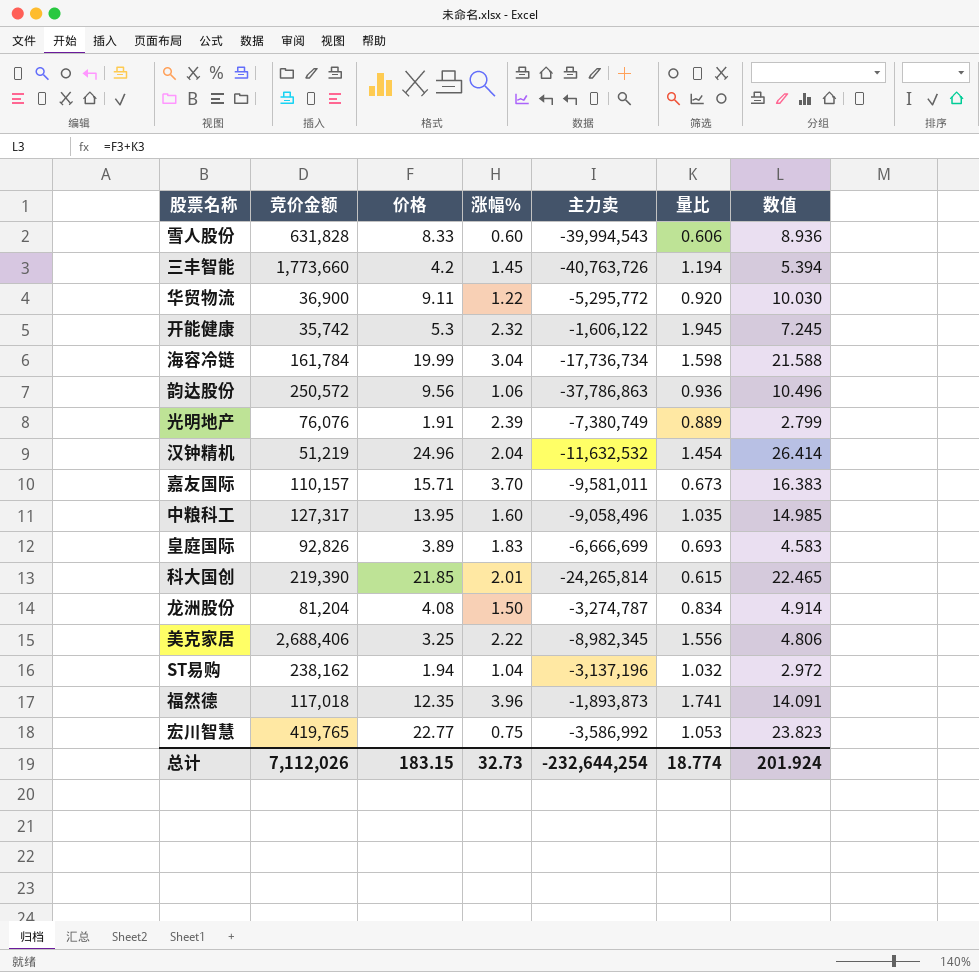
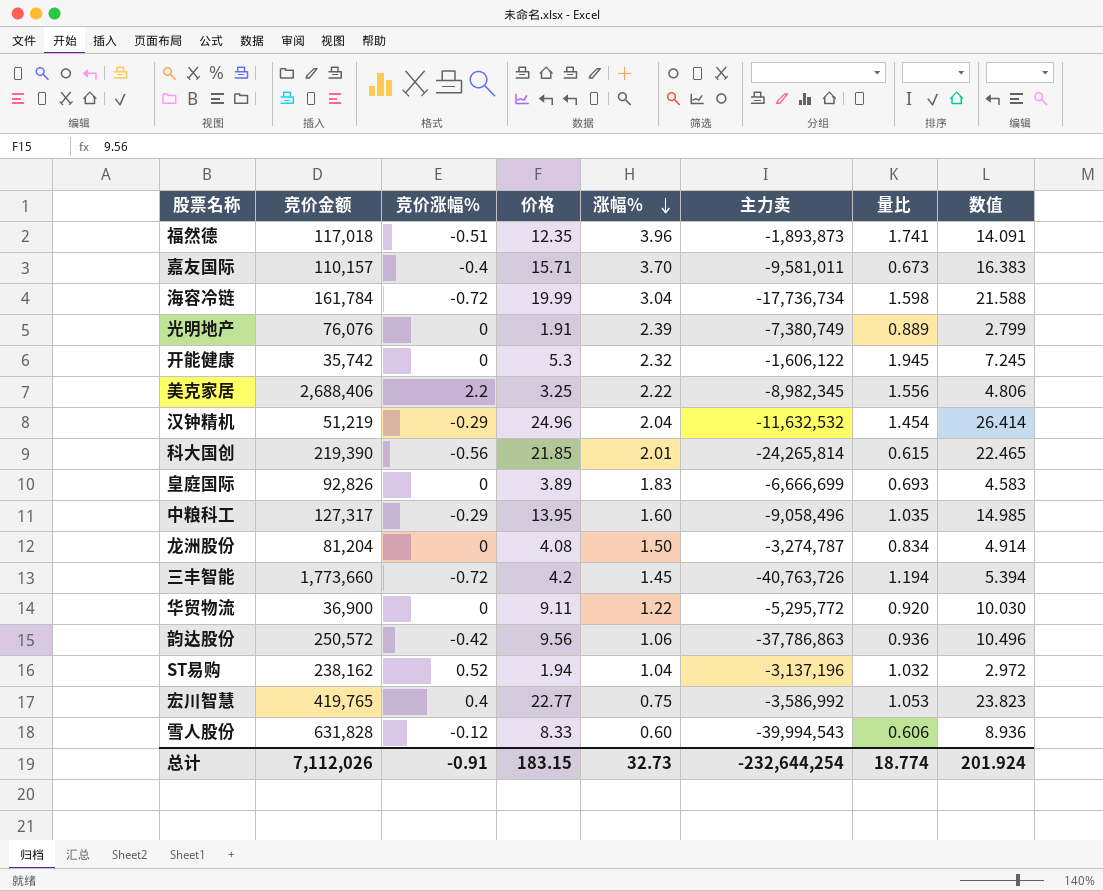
row order: none -> 涨幅% descending
column 竞价涨幅% | position: none -> 3

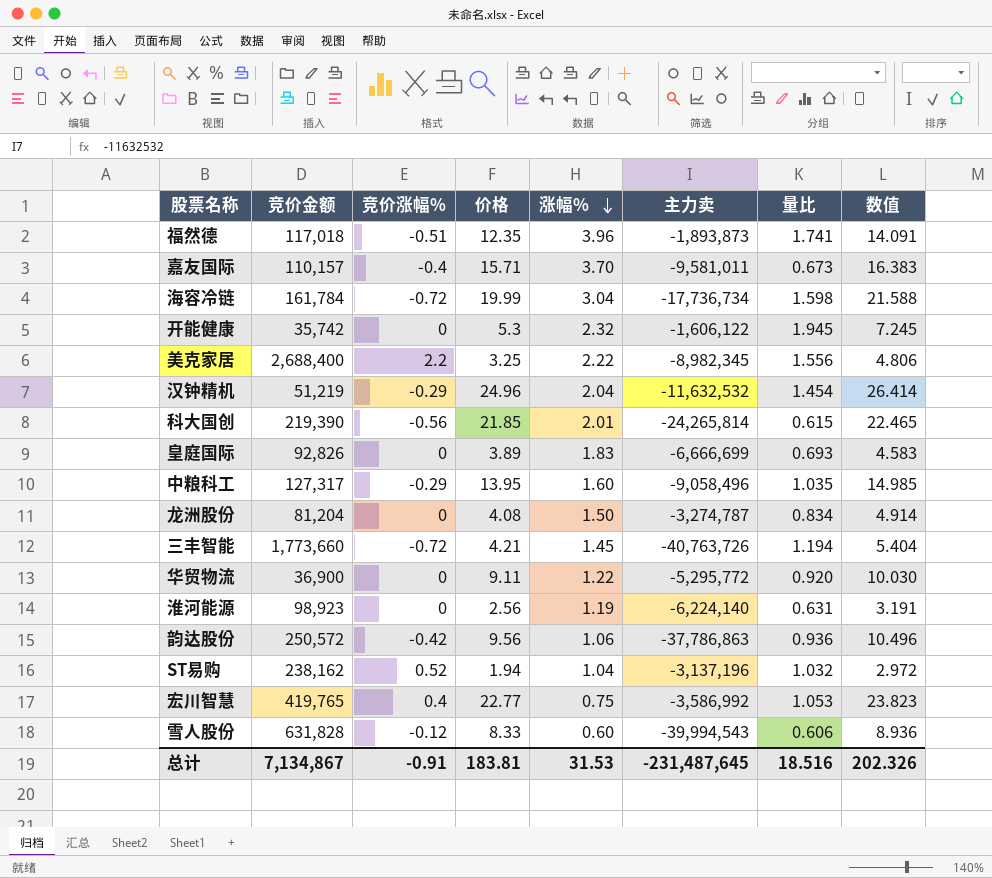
row 光明地产: 76,076 | 0 | 1.91 | 2.39 | -7,380,749 | 0.889 | 2.799 -> none
美克家居 | 竞价金额: 2,688,406 -> 2,688,400
三丰智能 | 价格: 4.2 -> 4.21
三丰智能 | 数值: 5.394 -> 5.404
row 淮河能源: none -> 98,923 | 0 | 2.56 | 1.19 | -6,224,140 | 0.631 | 3.191
总计 | 竞价金额: 7,112,026 -> 7,134,867
总计 | 价格: 183.15 -> 183.81
总计 | 涨幅%: 32.73 -> 31.53
总计 | 主力卖: -232,644,254 -> -231,487,645
总计 | 量比: 18.774 -> 18.516
总计 | 数值: 201.924 -> 202.326

